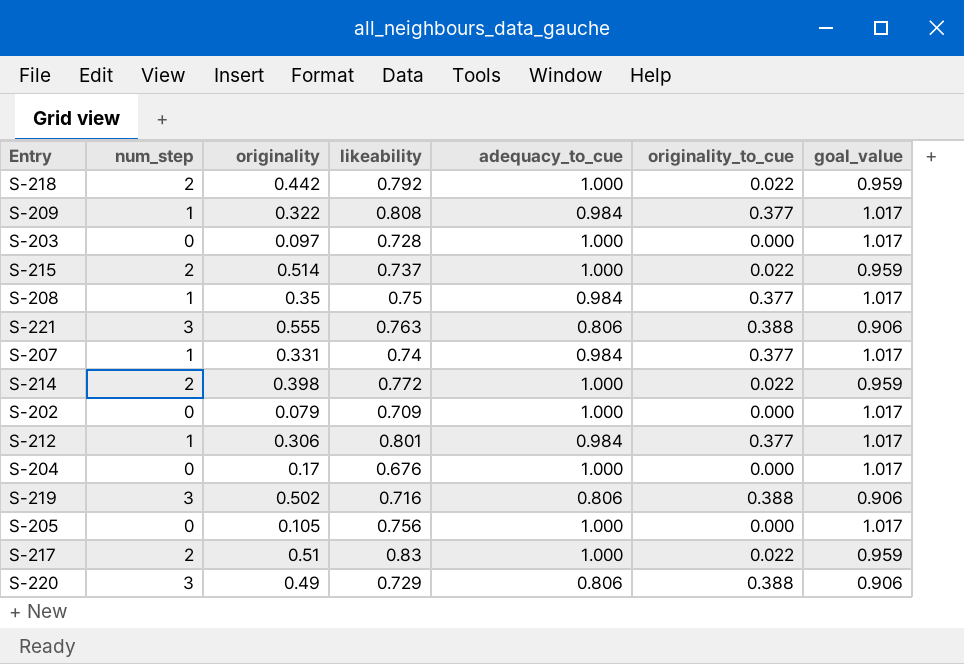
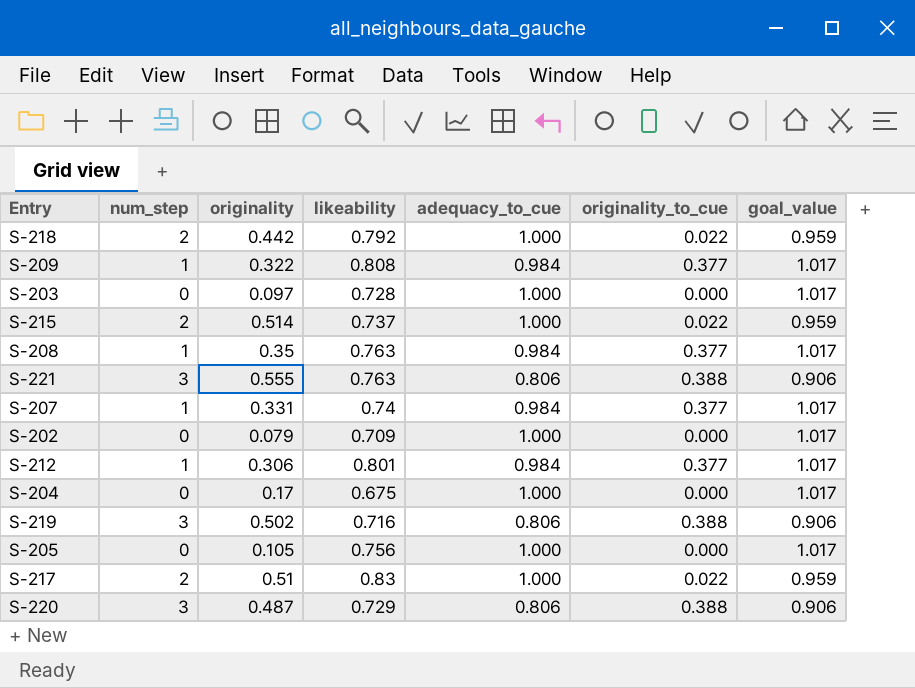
row S-214: 2 | 0.398 | 0.772 | 1.000 | 0.022 | 0.959 -> none
S-208 | likeability: 0.75 -> 0.763
S-204 | likeability: 0.676 -> 0.675
S-220 | originality: 0.49 -> 0.487

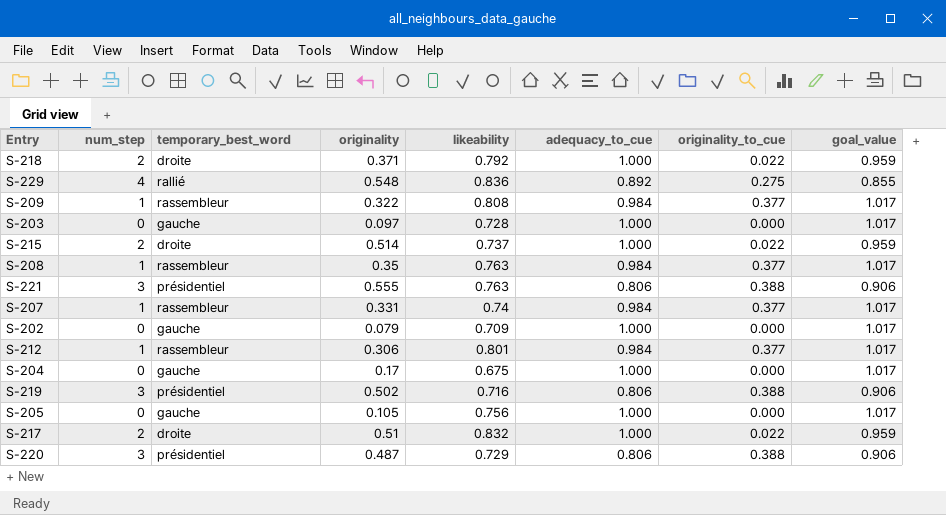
column temporary_best_word | position: none -> 3
S-218 | originality: 0.442 -> 0.371
row S-229: none -> 4 | rallié | 0.548 | 0.836 | 0.892 | 0.275 | 0.855
S-217 | likeability: 0.83 -> 0.832

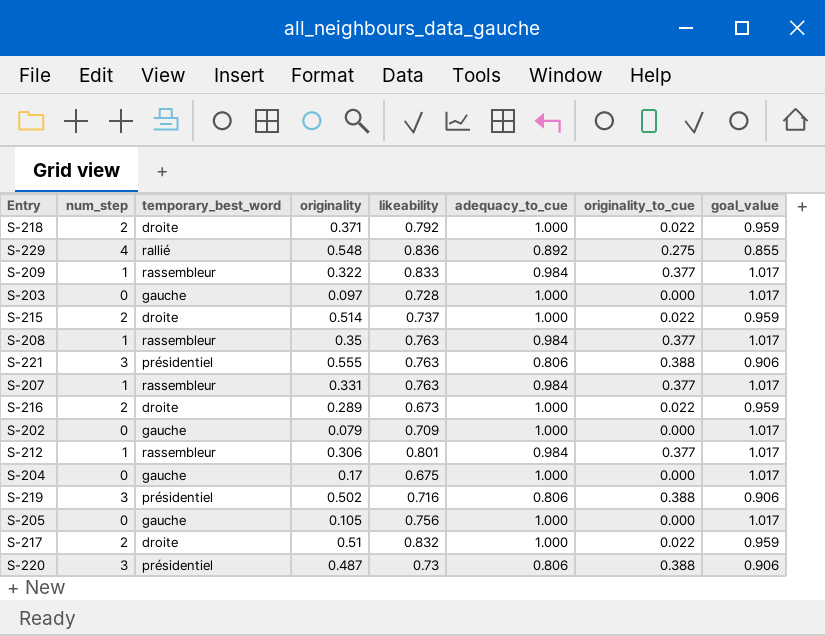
S-209 | likeability: 0.808 -> 0.833
S-207 | likeability: 0.74 -> 0.763
row S-216: none -> 2 | droite | 0.289 | 0.673 | 1.000 | 0.022 | 0.959
S-220 | likeability: 0.729 -> 0.73

